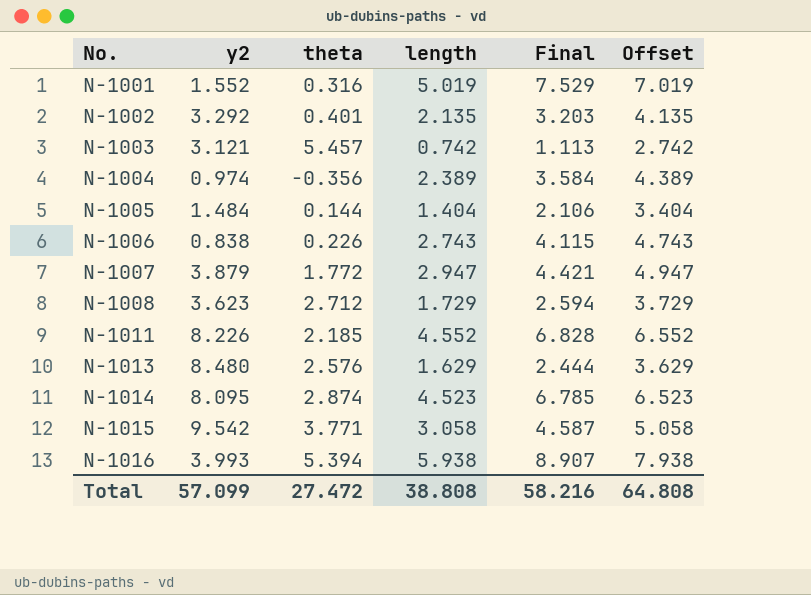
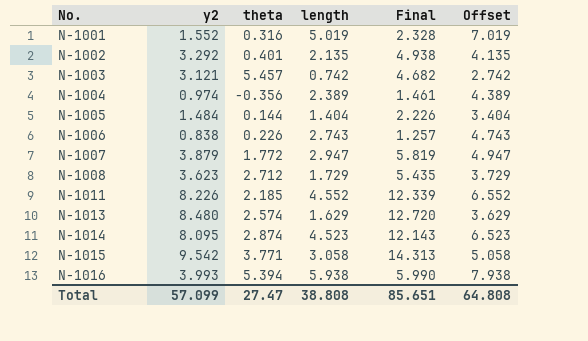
column Final | formula: [length] * 1.5 -> [y2] * 1.5
N-1013 | theta: 2.576 -> 2.574
Total | theta: 27.472 -> 27.47
Total | Final: 58.216 -> 85.651

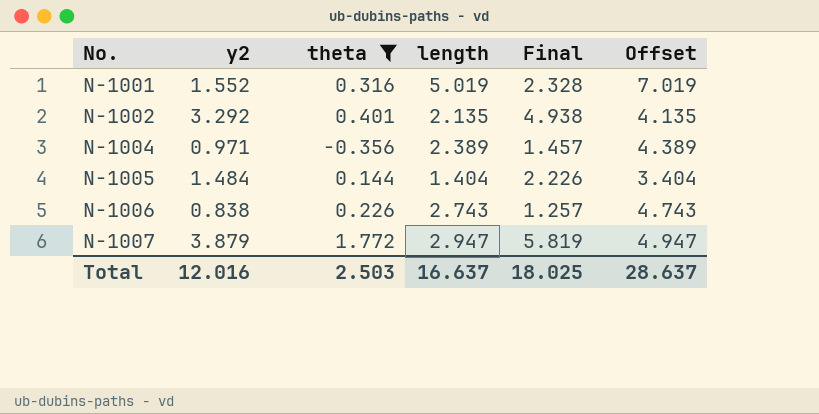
filter: none -> theta <= 1.772
N-1004 | y2: 0.974 -> 0.971
N-1004 | Final: 1.461 -> 1.457
Total | y2: 57.099 -> 12.016
Total | theta: 27.47 -> 2.503
Total | length: 38.808 -> 16.637
Total | Final: 85.651 -> 18.025
Total | Offset: 64.808 -> 28.637

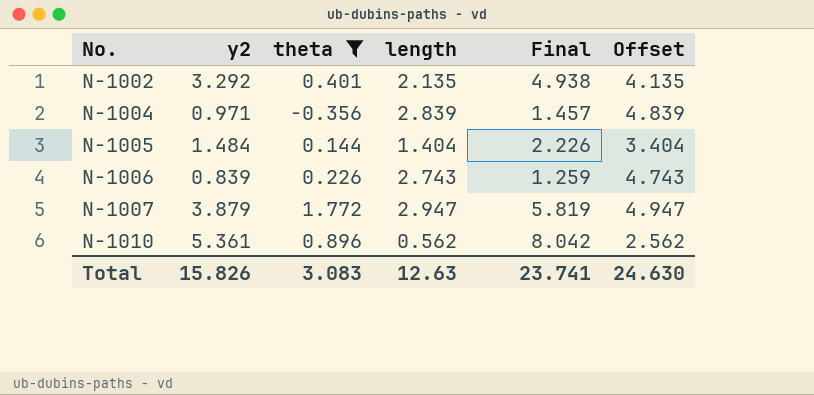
row N-1001: 1.552 | 0.316 | 5.019 | 2.328 | 7.019 -> none
N-1004 | length: 2.389 -> 2.839
N-1004 | Offset: 4.389 -> 4.839
N-1006 | y2: 0.838 -> 0.839
N-1006 | Final: 1.257 -> 1.259
row N-1010: none -> 5.361 | 0.896 | 0.562 | 8.042 | 2.562
Total | y2: 12.016 -> 15.826
Total | theta: 2.503 -> 3.083
Total | length: 16.637 -> 12.63
Total | Final: 18.025 -> 23.741
Total | Offset: 28.637 -> 24.630

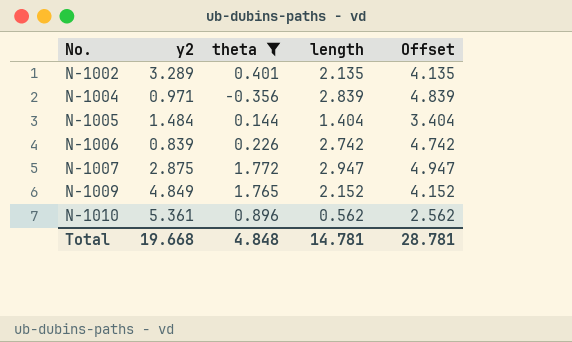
column Final | formula: [y2] * 1.5 -> none
N-1002 | y2: 3.292 -> 3.289
N-1006 | length: 2.743 -> 2.742
N-1006 | Offset: 4.743 -> 4.742
N-1007 | y2: 3.879 -> 2.875
row N-1009: none -> 4.849 | 1.765 | 2.152 | 4.152
Total | y2: 15.826 -> 19.668
Total | theta: 3.083 -> 4.848
Total | length: 12.63 -> 14.781
Total | Offset: 24.630 -> 28.781

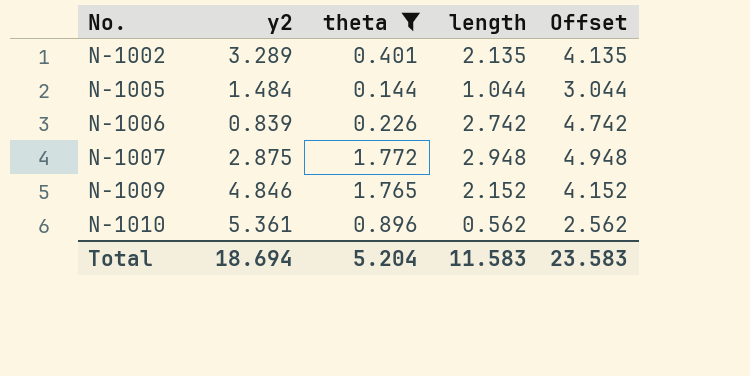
row N-1004: 0.971 | -0.356 | 2.839 | 4.839 -> none
N-1005 | length: 1.404 -> 1.044
N-1005 | Offset: 3.404 -> 3.044
N-1007 | length: 2.947 -> 2.948
N-1007 | Offset: 4.947 -> 4.948
N-1009 | y2: 4.849 -> 4.846
Total | y2: 19.668 -> 18.694
Total | theta: 4.848 -> 5.204
Total | length: 14.781 -> 11.583
Total | Offset: 28.781 -> 23.583

